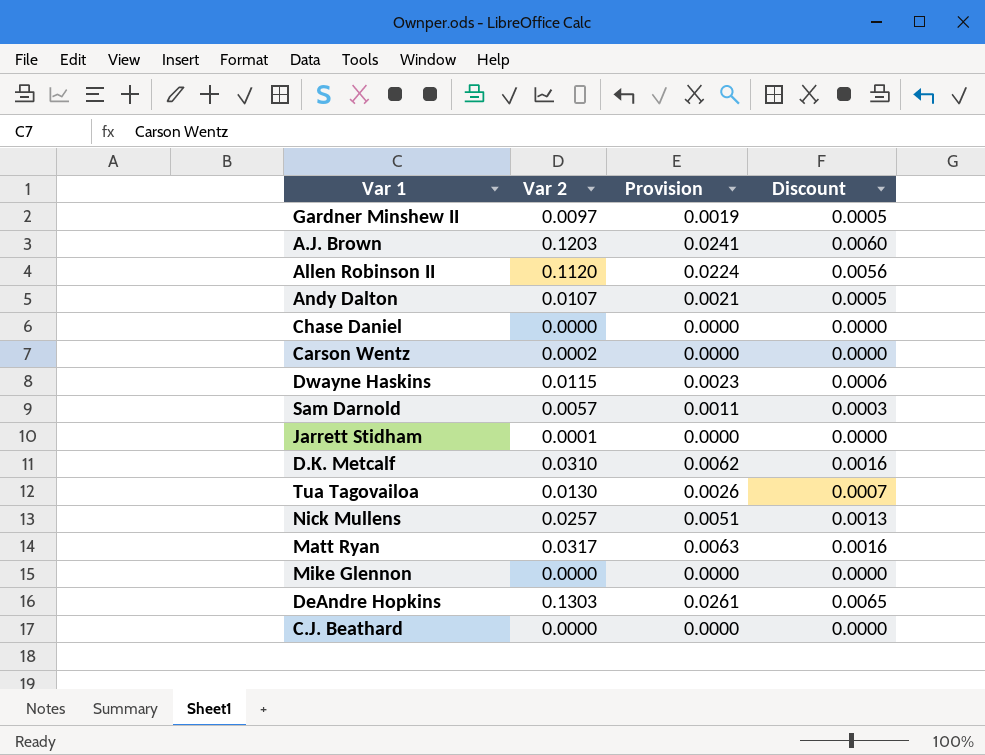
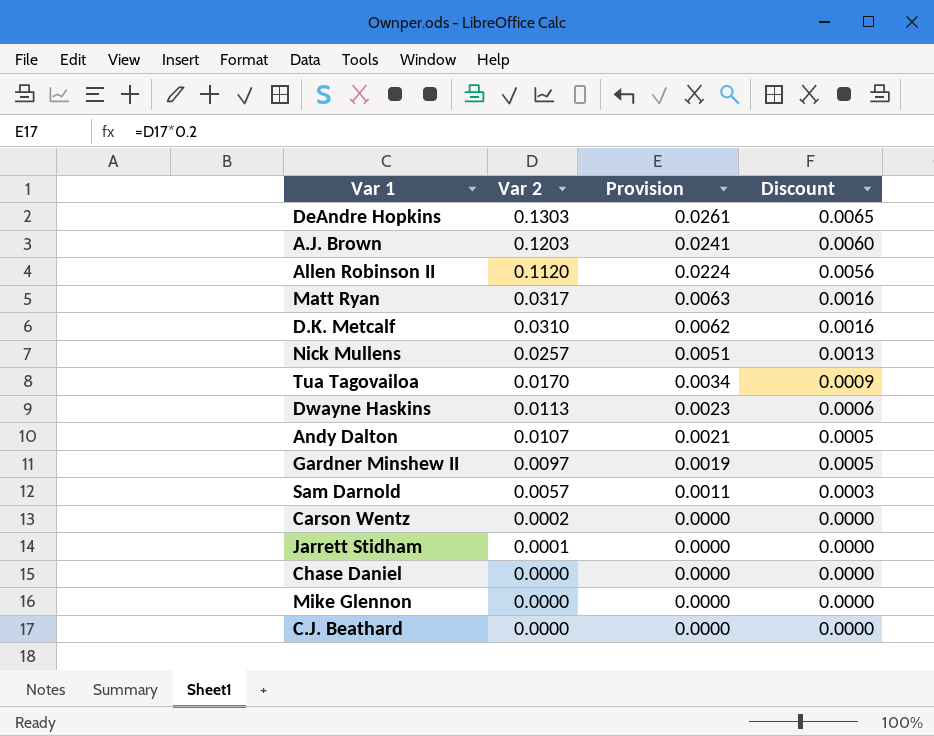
row order: none -> Var 2 descending
Tua Tagovailoa | Var 2: 0.0130 -> 0.0170
Tua Tagovailoa | Provision: 0.0026 -> 0.0034
Tua Tagovailoa | Discount: 0.0007 -> 0.0009
Dwayne Haskins | Var 2: 0.0115 -> 0.0113

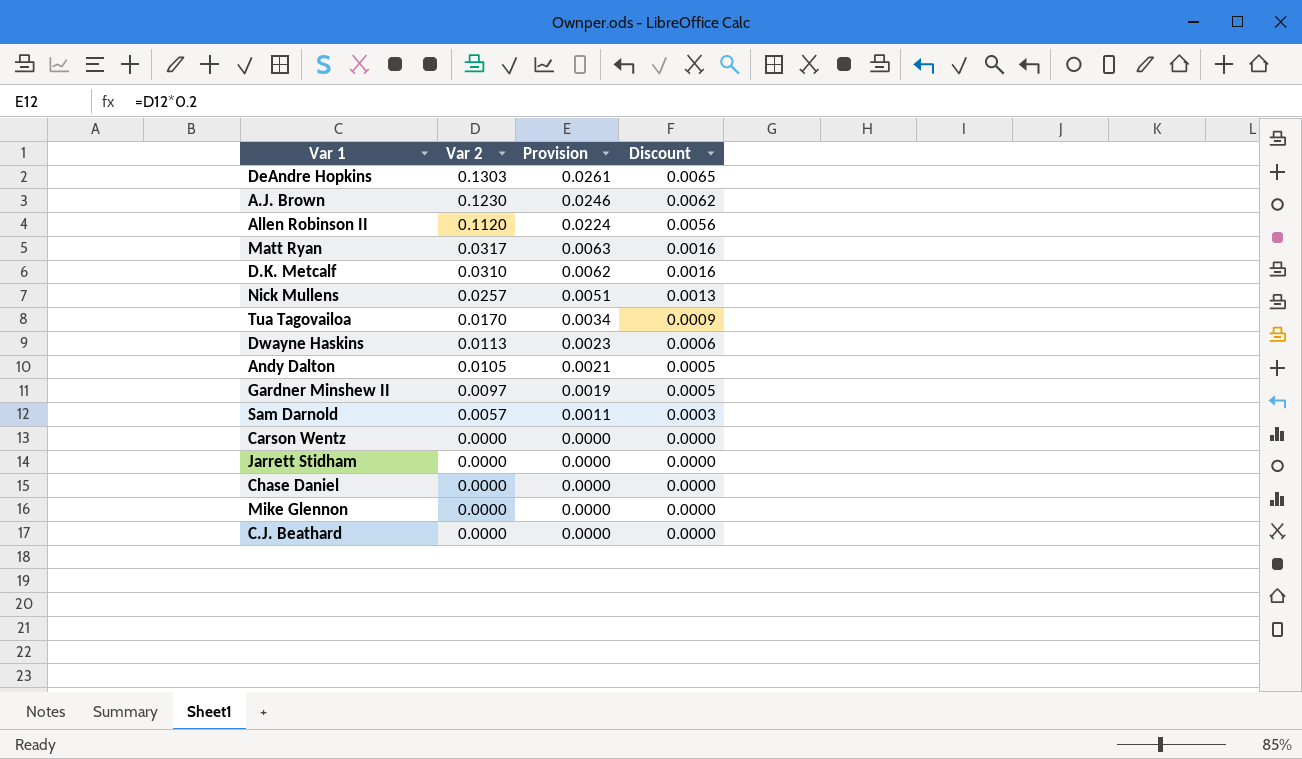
A.J. Brown | Var 2: 0.1203 -> 0.1230
A.J. Brown | Provision: 0.0241 -> 0.0246
A.J. Brown | Discount: 0.0060 -> 0.0062
Andy Dalton | Var 2: 0.0107 -> 0.0105
Carson Wentz | Var 2: 0.0002 -> 0.0000
Jarrett Stidham | Var 2: 0.0001 -> 0.0000

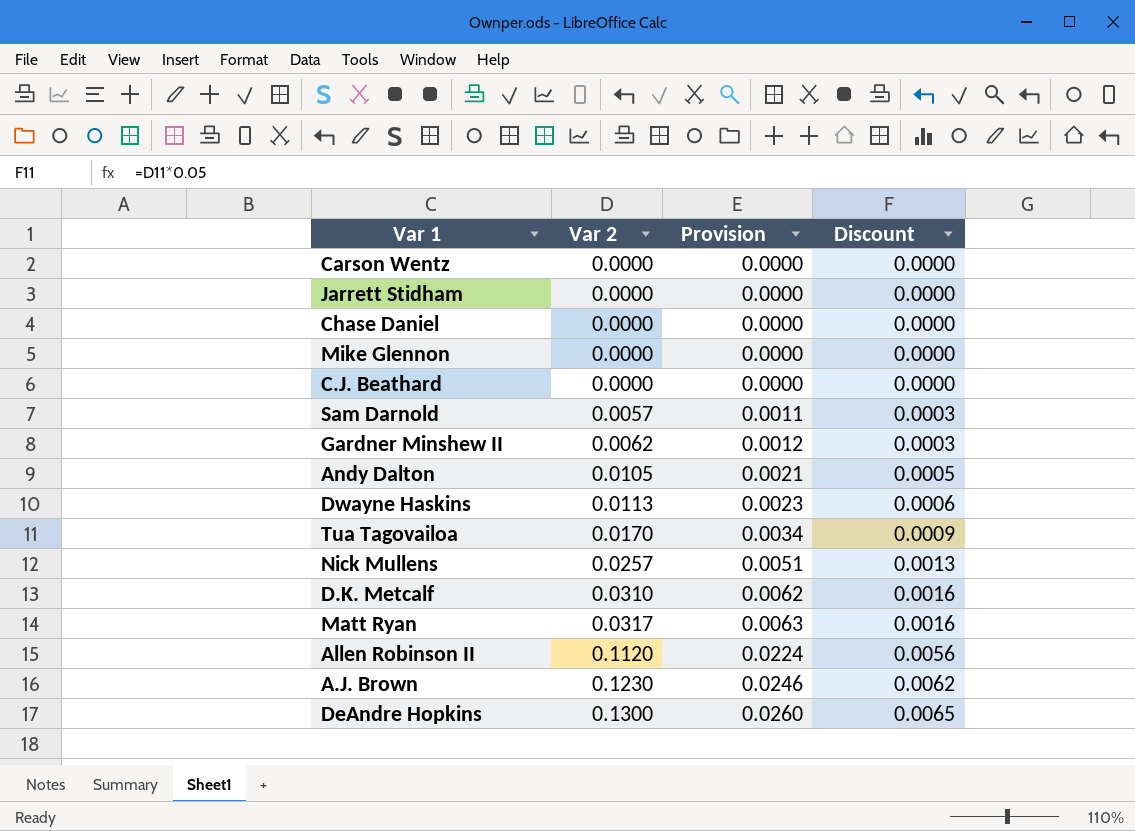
row order: Var 2 descending -> Var 2 ascending
Gardner Minshew II | Var 2: 0.0097 -> 0.0062
Gardner Minshew II | Provision: 0.0019 -> 0.0012
Gardner Minshew II | Discount: 0.0005 -> 0.0003
DeAndre Hopkins | Var 2: 0.1303 -> 0.1300
DeAndre Hopkins | Provision: 0.0261 -> 0.0260

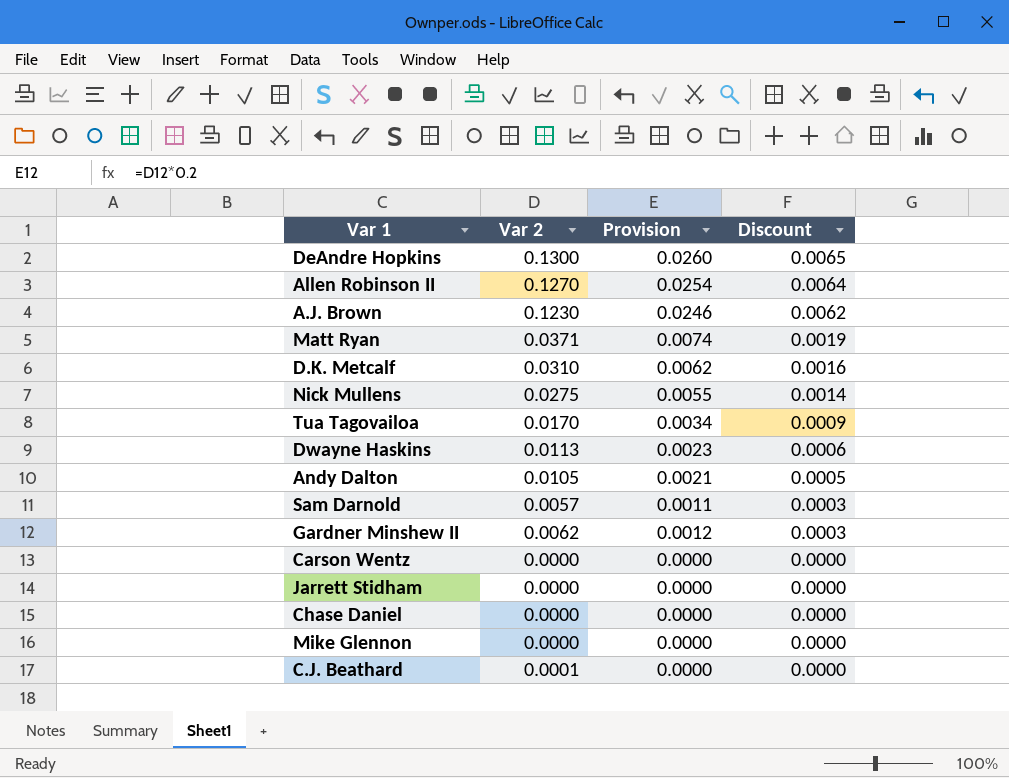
row order: Var 2 ascending -> Discount descending
Allen Robinson II | Var 2: 0.1120 -> 0.1270
Allen Robinson II | Provision: 0.0224 -> 0.0254
Allen Robinson II | Discount: 0.0056 -> 0.0064
Matt Ryan | Var 2: 0.0317 -> 0.0371
Matt Ryan | Provision: 0.0063 -> 0.0074
Matt Ryan | Discount: 0.0016 -> 0.0019
Nick Mullens | Var 2: 0.0257 -> 0.0275
Nick Mullens | Provision: 0.0051 -> 0.0055
Nick Mullens | Discount: 0.0013 -> 0.0014
C.J. Beathard | Var 2: 0.0000 -> 0.0001

